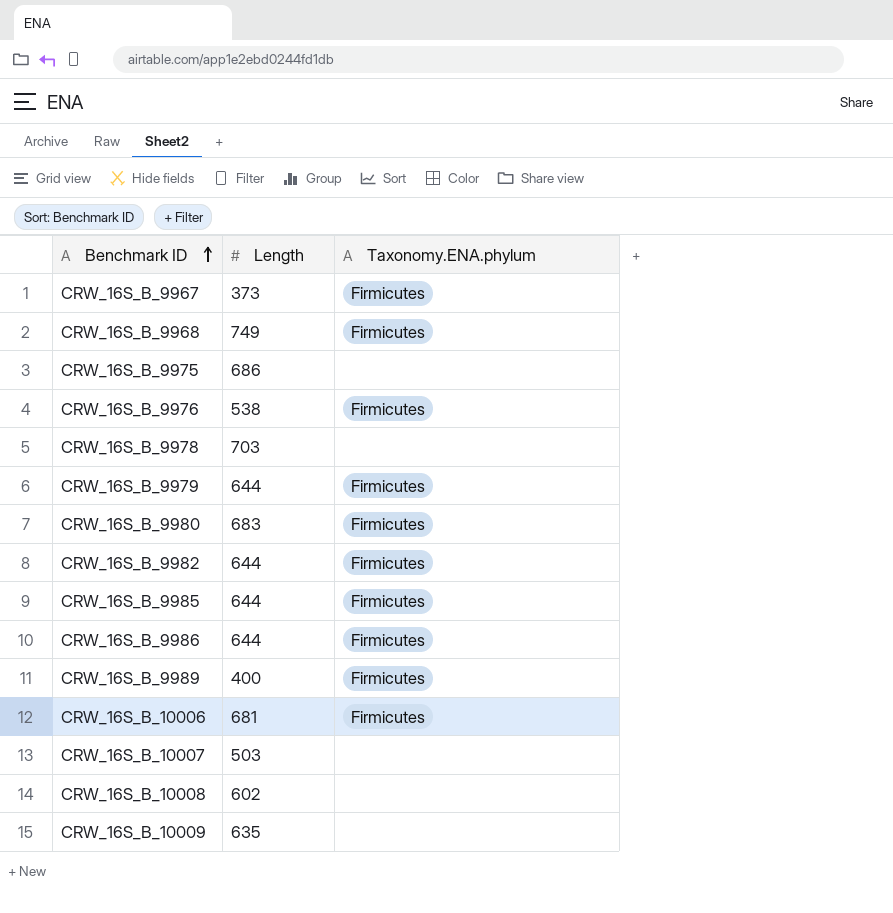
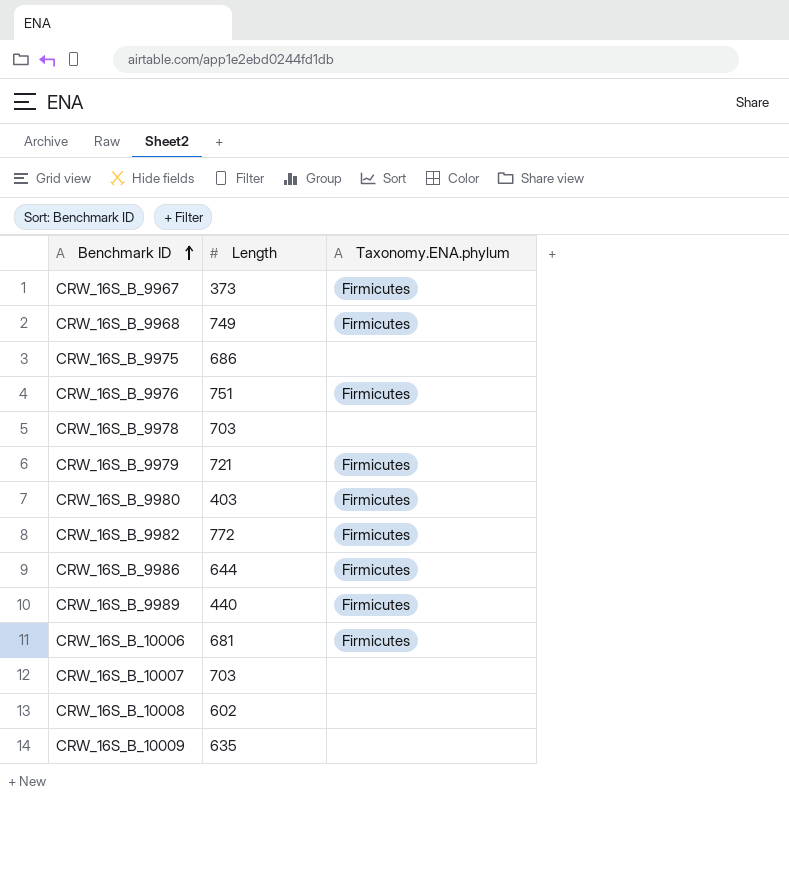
row CRW_16S_B_9985: 644 | Firmicutes -> none
CRW_16S_B_9976 | Length: 538 -> 751
CRW_16S_B_9979 | Length: 644 -> 721
CRW_16S_B_9980 | Length: 683 -> 403
CRW_16S_B_9982 | Length: 644 -> 772
CRW_16S_B_9989 | Length: 400 -> 440
CRW_16S_B_10007 | Length: 503 -> 703

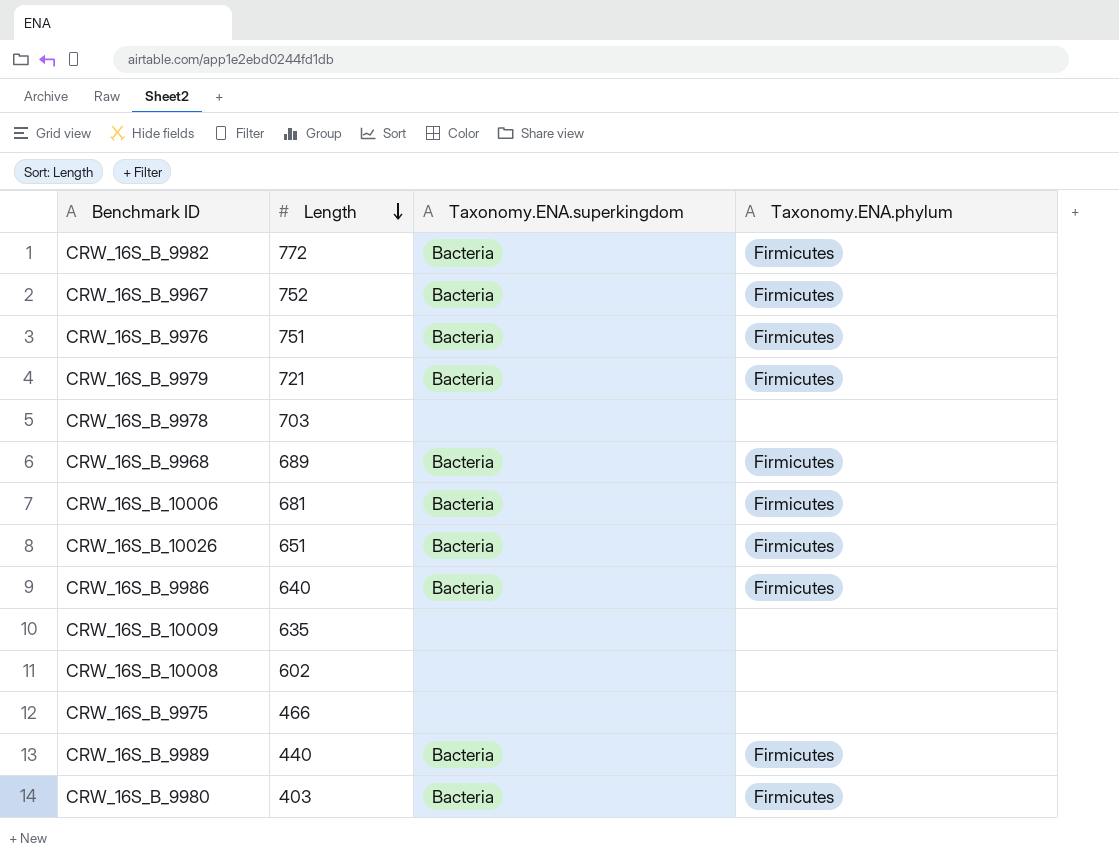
row order: Benchmark ID ascending -> Length descending
column Taxonomy.ENA.superkingdom | position: none -> 3
row CRW_16S_B_10007: 703 | none -> none
CRW_16S_B_9967 | Length: 373 -> 752
CRW_16S_B_9968 | Length: 749 -> 689
row CRW_16S_B_10026: none -> 651 | Bacteria | Firmicutes
CRW_16S_B_9986 | Length: 644 -> 640
CRW_16S_B_9975 | Length: 686 -> 466

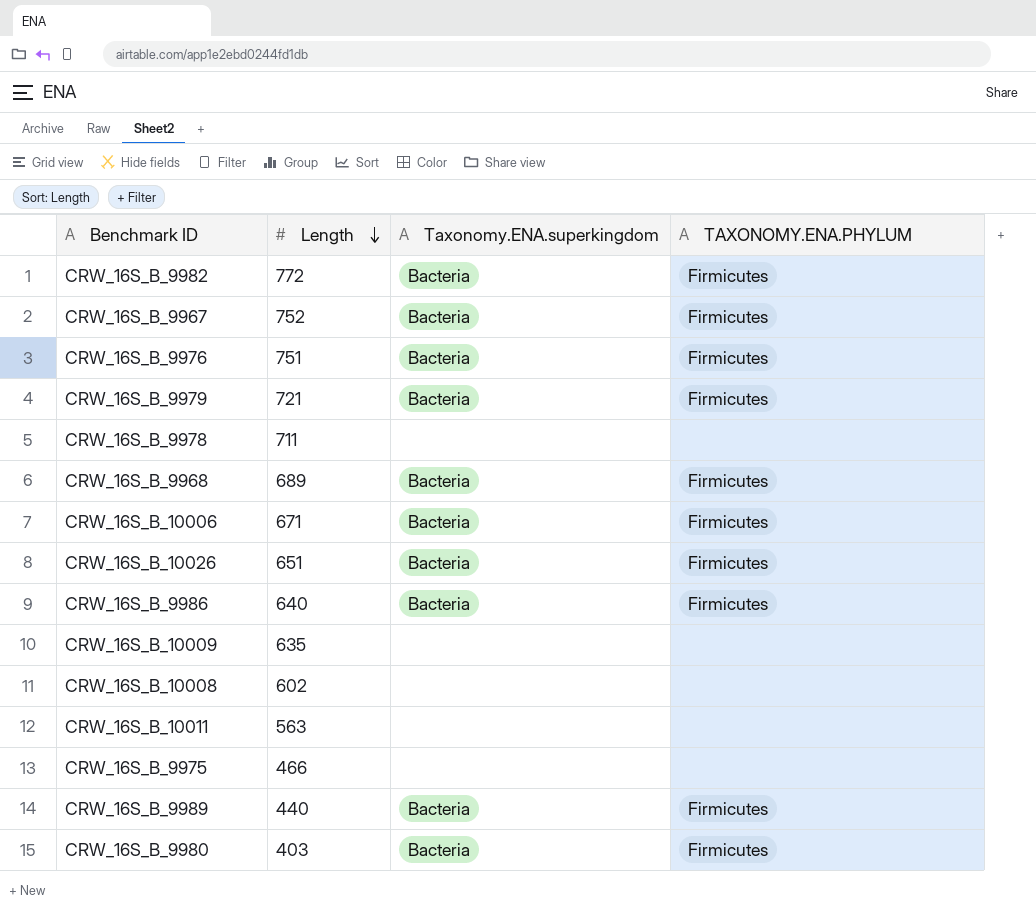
column name: Taxonomy.ENA.phylum -> TAXONOMY.ENA.PHYLUM
CRW_16S_B_9978 | Length: 703 -> 711
CRW_16S_B_10006 | Length: 681 -> 671
row CRW_16S_B_10011: none -> 563 | none | none

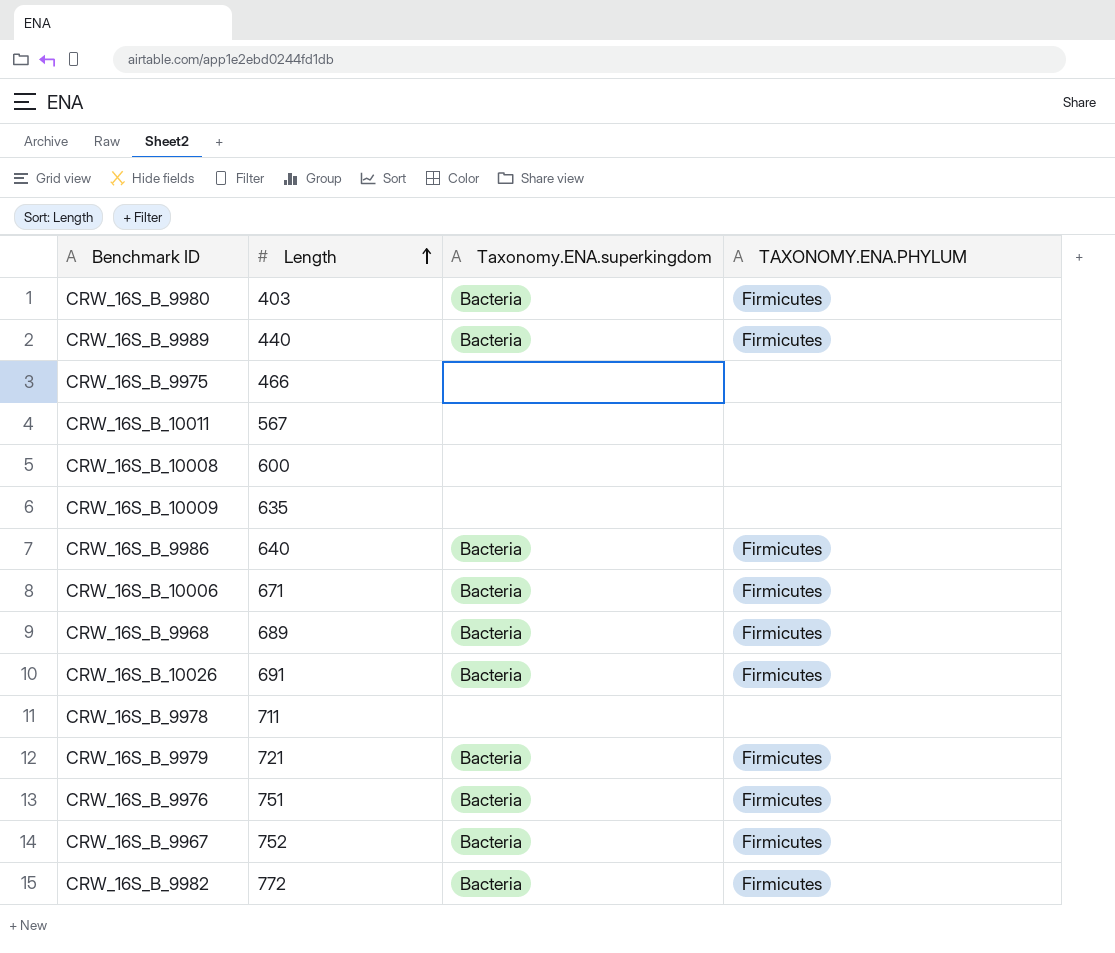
row order: Length descending -> Length ascending
CRW_16S_B_10011 | Length: 563 -> 567
CRW_16S_B_10008 | Length: 602 -> 600
CRW_16S_B_10026 | Length: 651 -> 691

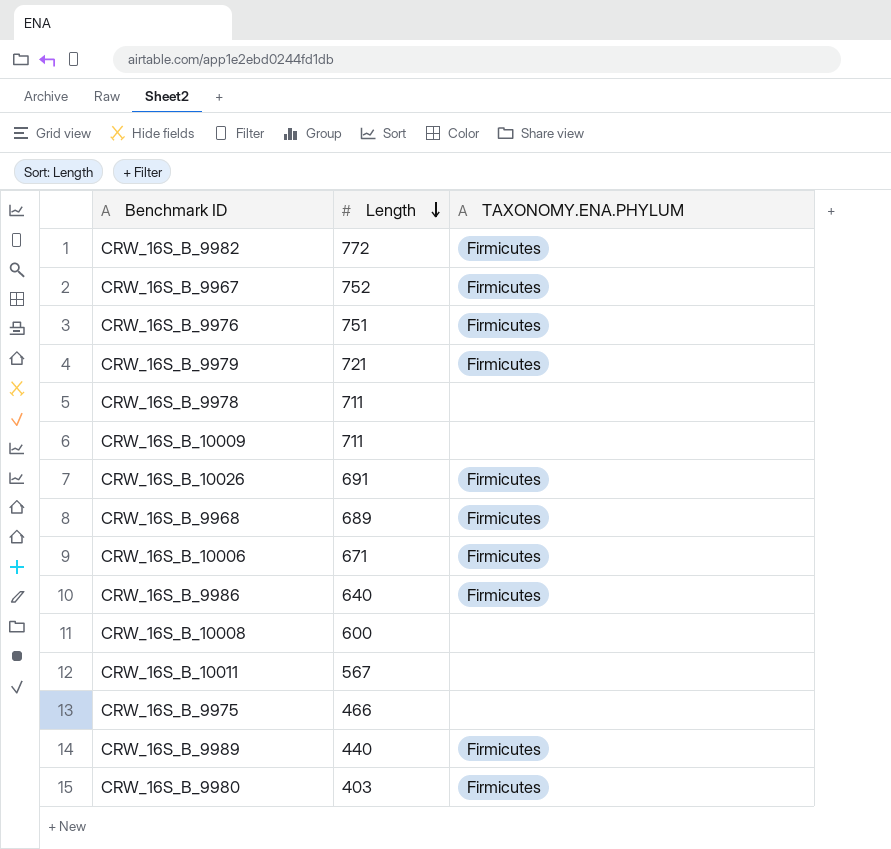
row order: Length ascending -> Length descending
column Taxonomy.ENA.superkingdom | position: 3 -> none
CRW_16S_B_10009 | Length: 635 -> 711

